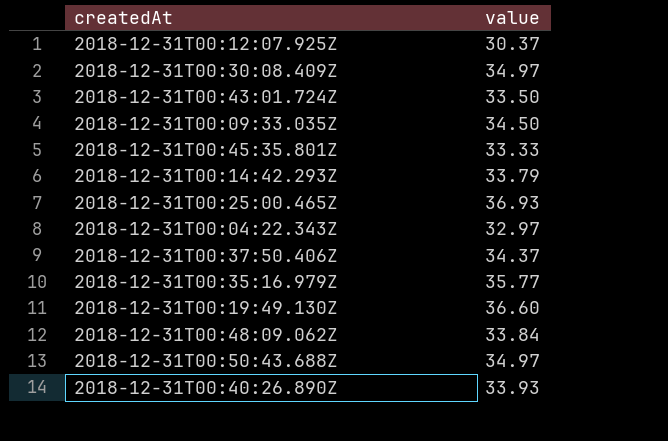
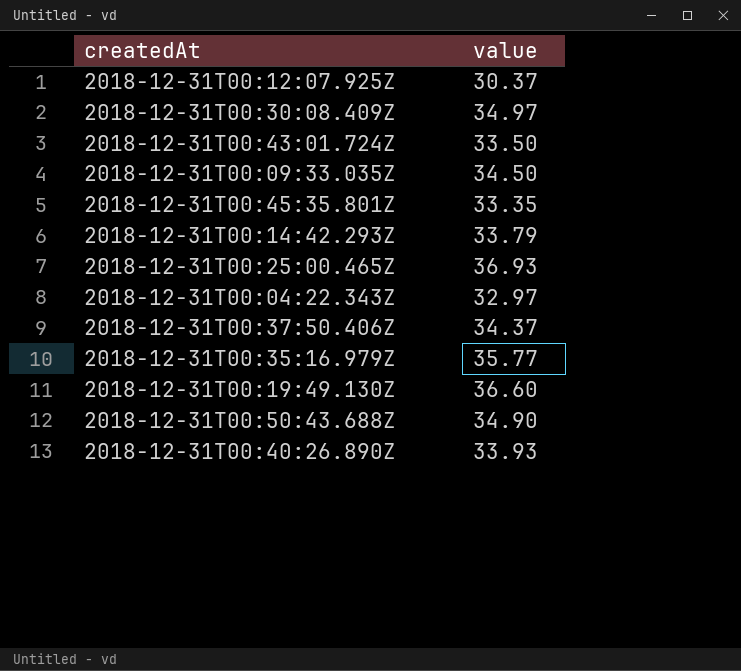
row 2018-12-31T00:48:09.062Z: 33.84 -> none
2018-12-31T00:45:35.801Z | value: 33.33 -> 33.35
2018-12-31T00:50:43.688Z | value: 34.97 -> 34.90

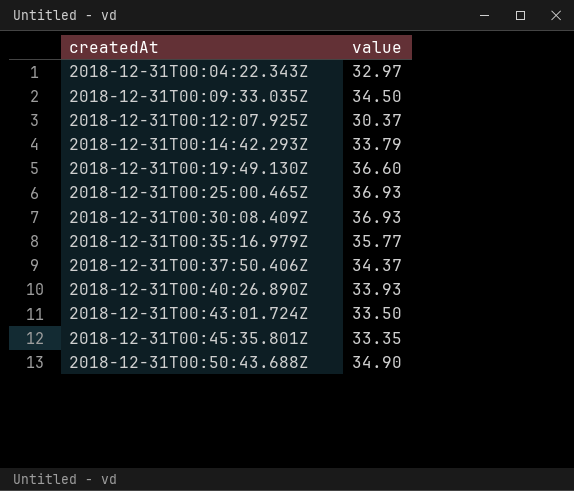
row order: none -> createdAt ascending
2018-12-31T00:30:08.409Z | value: 34.97 -> 36.93

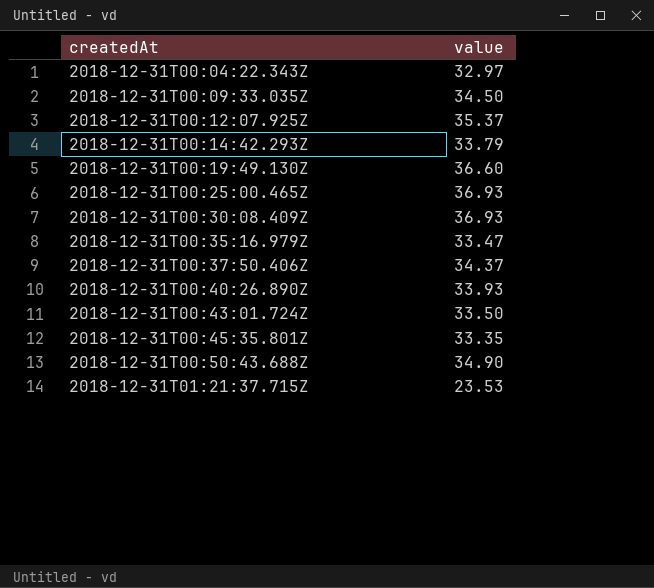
2018-12-31T00:12:07.925Z | value: 30.37 -> 35.37
2018-12-31T00:35:16.979Z | value: 35.77 -> 33.47
row 2018-12-31T01:21:37.715Z: none -> 23.53

